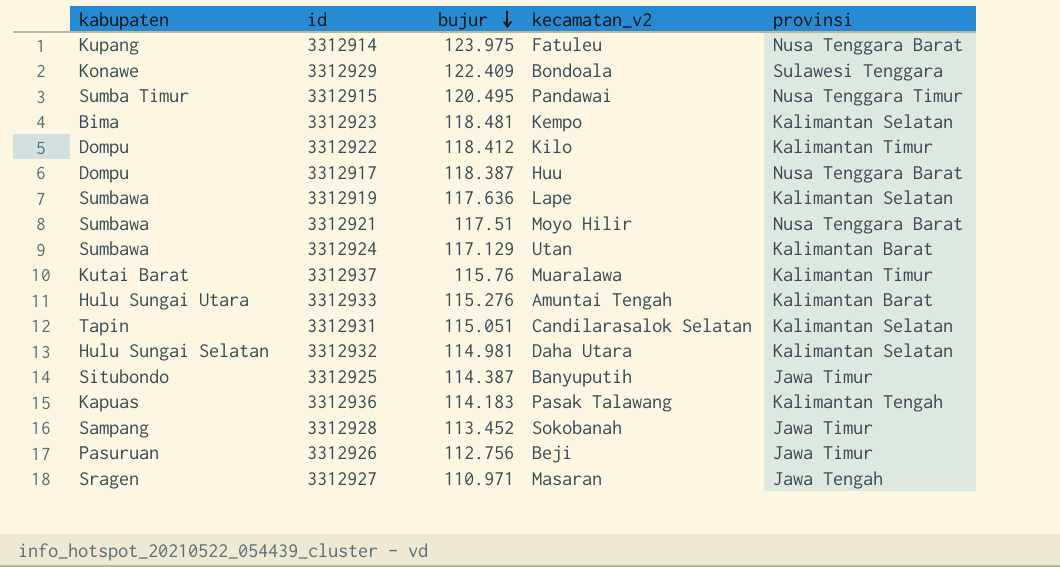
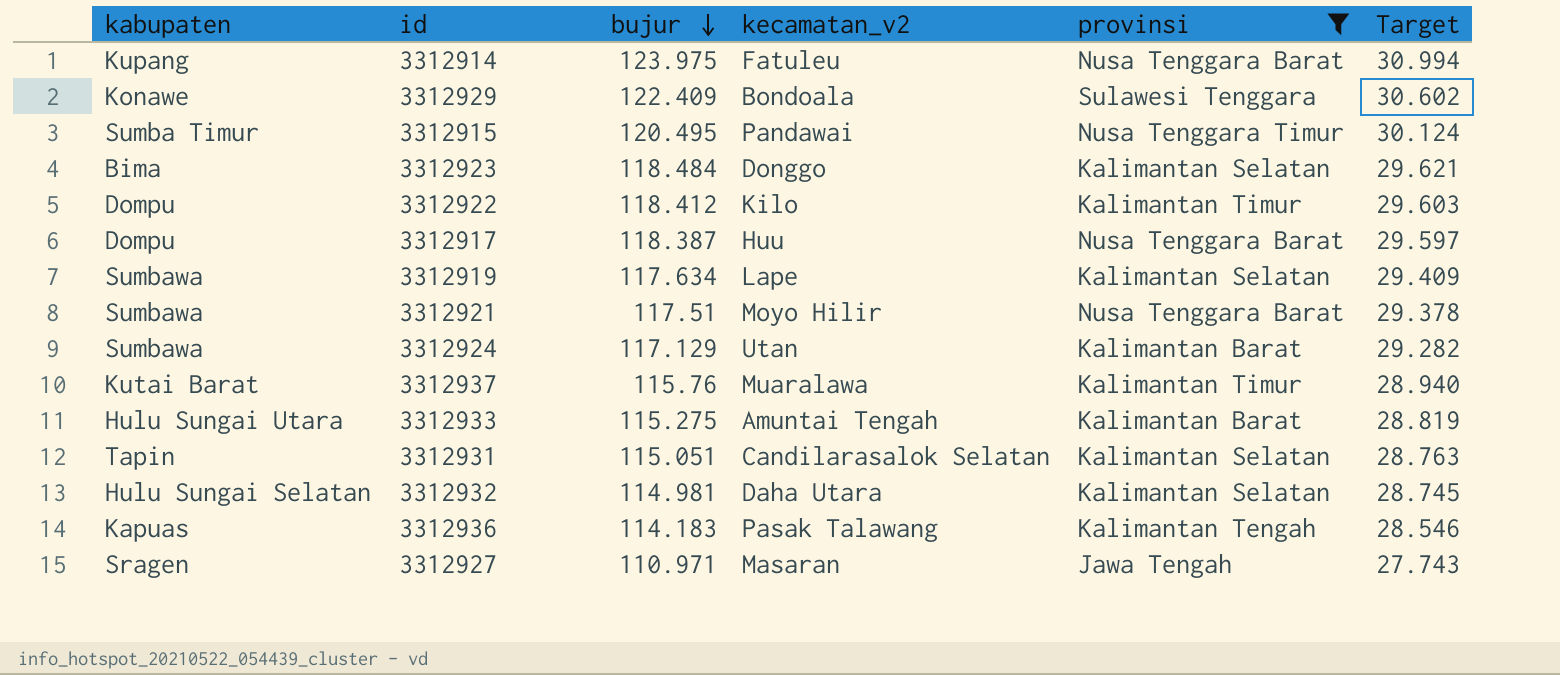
filter: none -> provinsi != Jawa Timur
column Target | formula: none -> [bujur] * 0.25
3312923 | bujur: 118.481 -> 118.484
3312923 | kecamatan_v2: Kempo -> Donggo
3312919 | bujur: 117.636 -> 117.634
3312933 | bujur: 115.276 -> 115.275

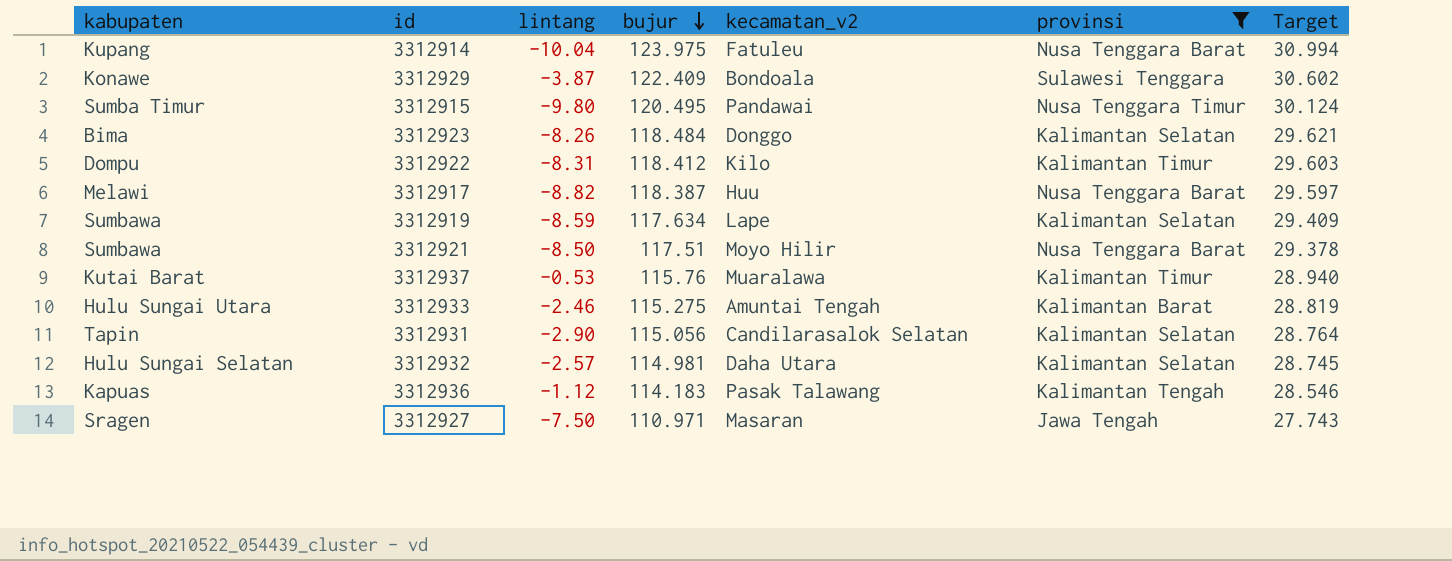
column lintang | position: none -> 3
row 3312924: Sumbawa | 117.129 | Utan | Kalimantan Barat | 29.282 -> none
3312917 | kabupaten: Dompu -> Melawi
3312931 | bujur: 115.051 -> 115.056
3312931 | Target: 28.763 -> 28.764

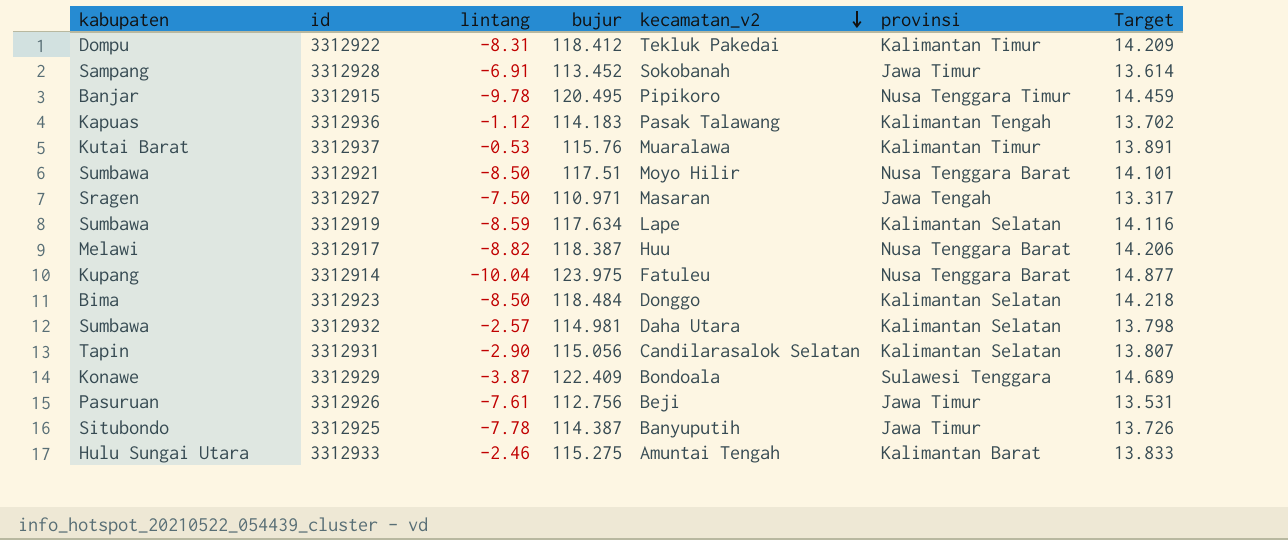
filter: provinsi != Jawa Timur -> none
row order: bujur descending -> kecamatan_v2 descending
column Target | formula: [bujur] * 0.25 -> [bujur] * 0.12
3312922 | kecamatan_v2: Kilo -> Tekluk Pakedai
3312915 | kabupaten: Sumba Timur -> Banjar
3312915 | lintang: -9.80 -> -9.78
3312915 | kecamatan_v2: Pandawai -> Pipikoro
3312923 | lintang: -8.26 -> -8.50
3312932 | kabupaten: Hulu Sungai Selatan -> Sumbawa

